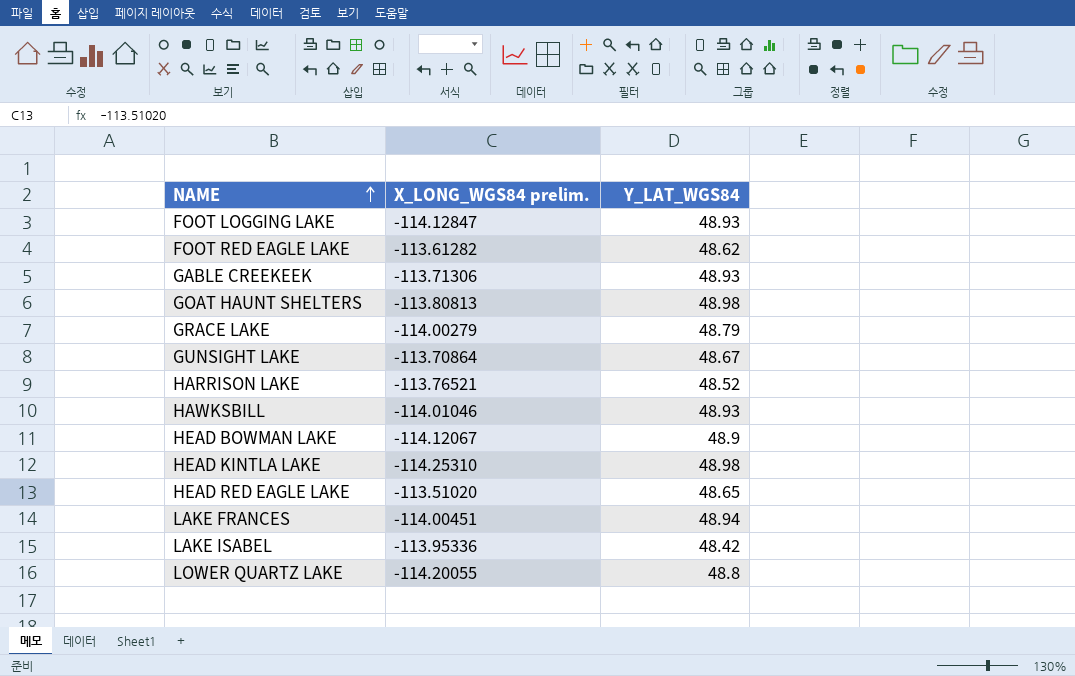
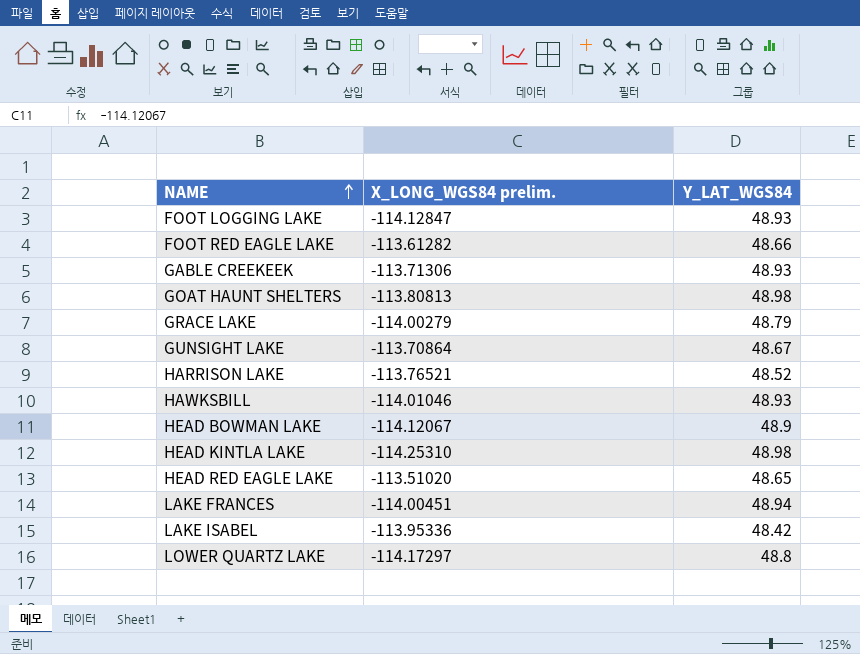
FOOT RED EAGLE LAKE | Y_LAT_WGS84: 48.62 -> 48.66
LOWER QUARTZ LAKE | X_LONG_WGS84 prelim.: ‐114.20055 -> ‐114.17297

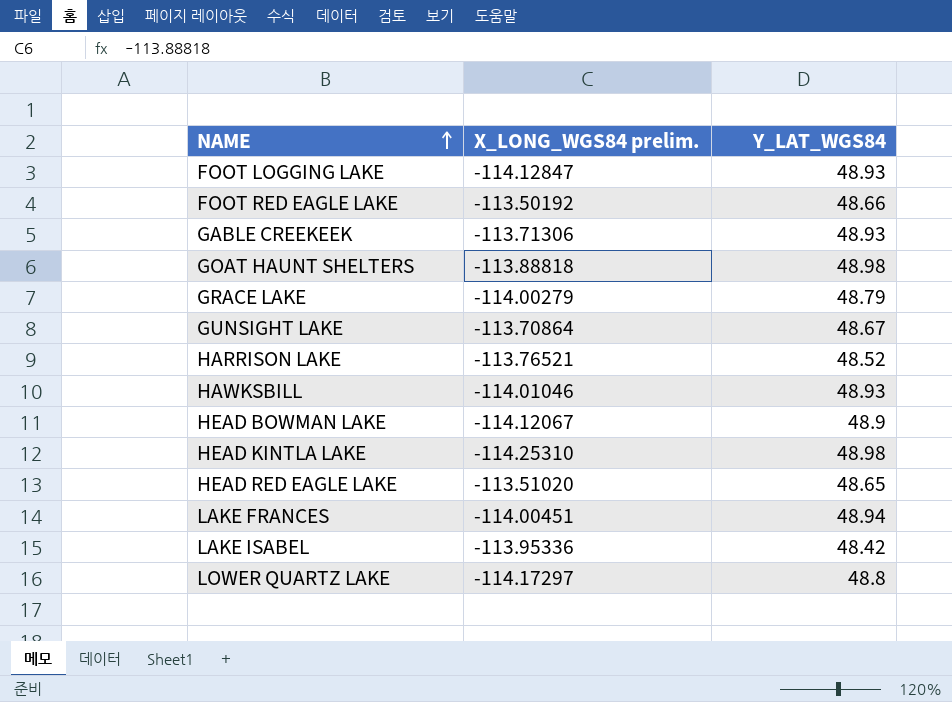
FOOT RED EAGLE LAKE | X_LONG_WGS84 prelim.: ‐113.61282 -> ‐113.50192
GOAT HAUNT SHELTERS | X_LONG_WGS84 prelim.: ‐113.80813 -> ‐113.88818

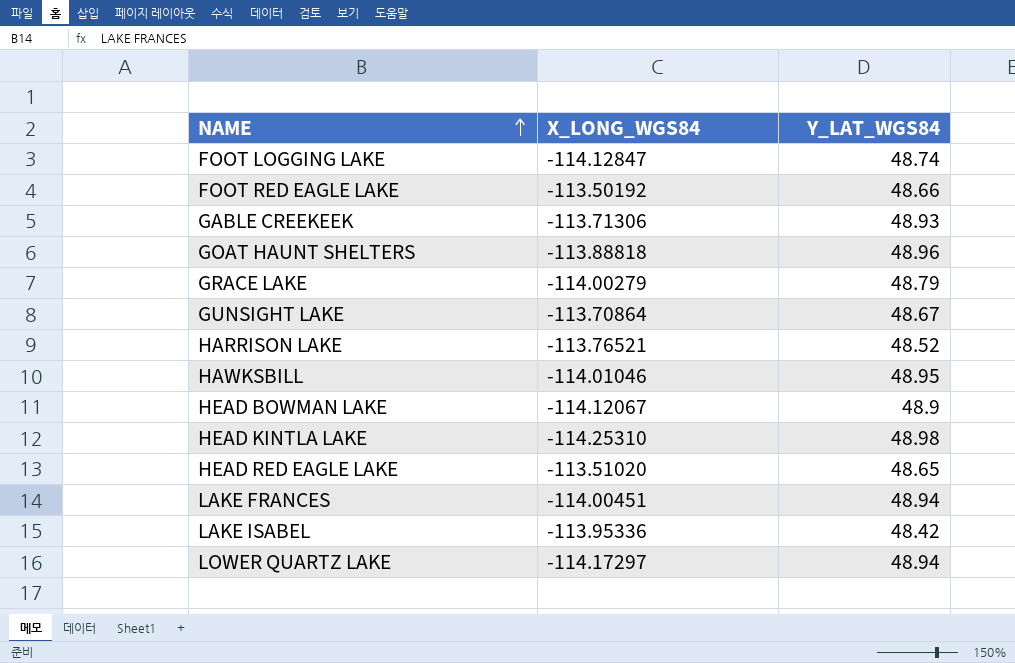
column name: X_LONG_WGS84 prelim. -> X_LONG_WGS84
FOOT LOGGING LAKE | Y_LAT_WGS84: 48.93 -> 48.74
GOAT HAUNT SHELTERS | Y_LAT_WGS84: 48.98 -> 48.96
HAWKSBILL | Y_LAT_WGS84: 48.93 -> 48.95
LOWER QUARTZ LAKE | Y_LAT_WGS84: 48.8 -> 48.94

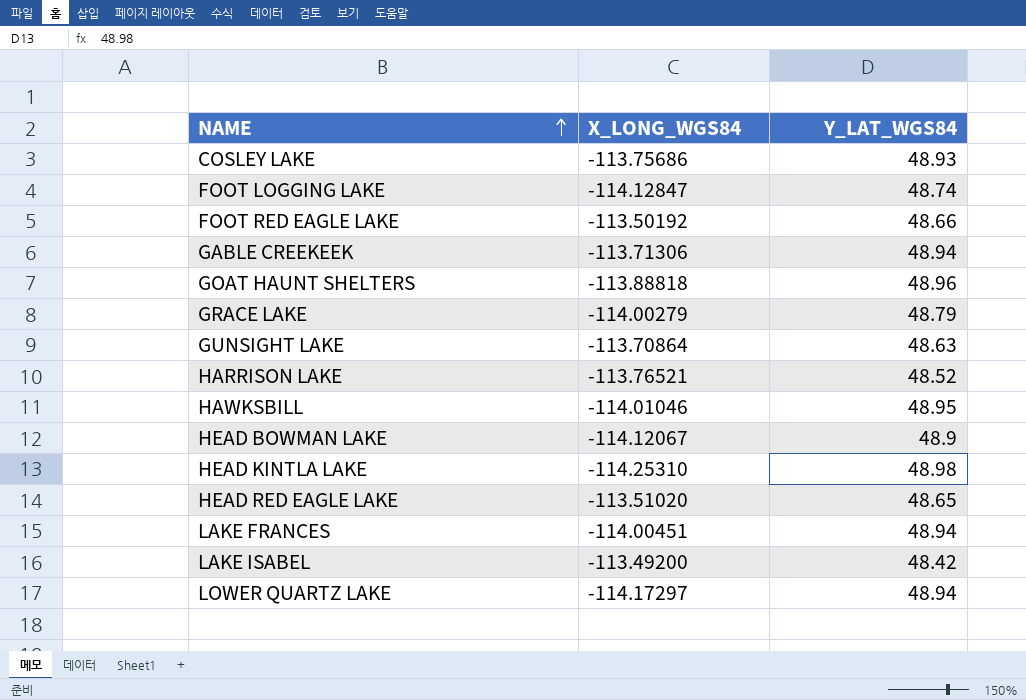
row COSLEY LAKE: none -> ‐113.75686 | 48.93
GABLE CREEKEEK | Y_LAT_WGS84: 48.93 -> 48.94
GUNSIGHT LAKE | Y_LAT_WGS84: 48.67 -> 48.63
LAKE ISABEL | X_LONG_WGS84: ‐113.95336 -> ‐113.49200

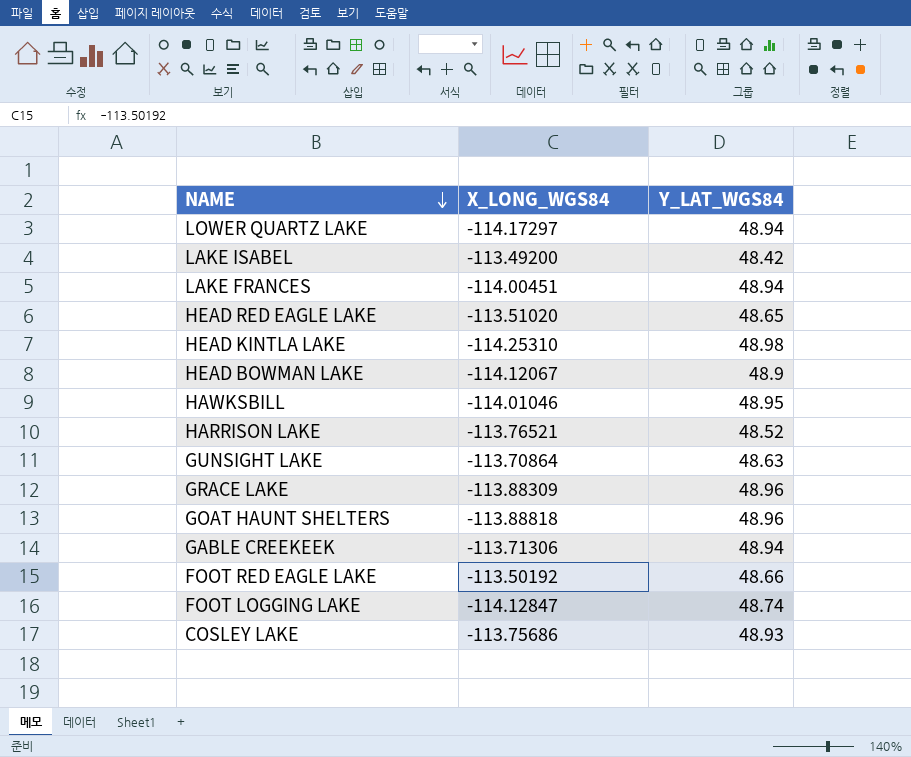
row order: NAME ascending -> NAME descending
GRACE LAKE | X_LONG_WGS84: ‐114.00279 -> ‐113.88309
GRACE LAKE | Y_LAT_WGS84: 48.79 -> 48.96

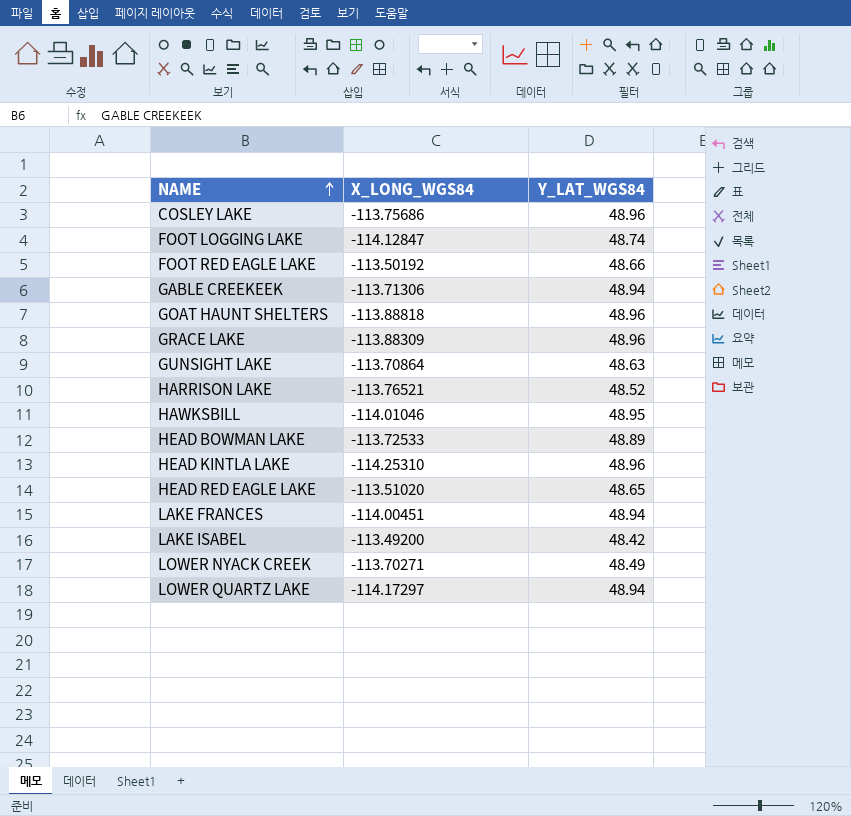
row order: NAME descending -> NAME ascending
COSLEY LAKE | Y_LAT_WGS84: 48.93 -> 48.96
HEAD BOWMAN LAKE | X_LONG_WGS84: ‐114.12067 -> ‐113.72533
HEAD BOWMAN LAKE | Y_LAT_WGS84: 48.9 -> 48.89
HEAD KINTLA LAKE | Y_LAT_WGS84: 48.98 -> 48.96
row LOWER NYACK CREEK: none -> ‐113.70271 | 48.49

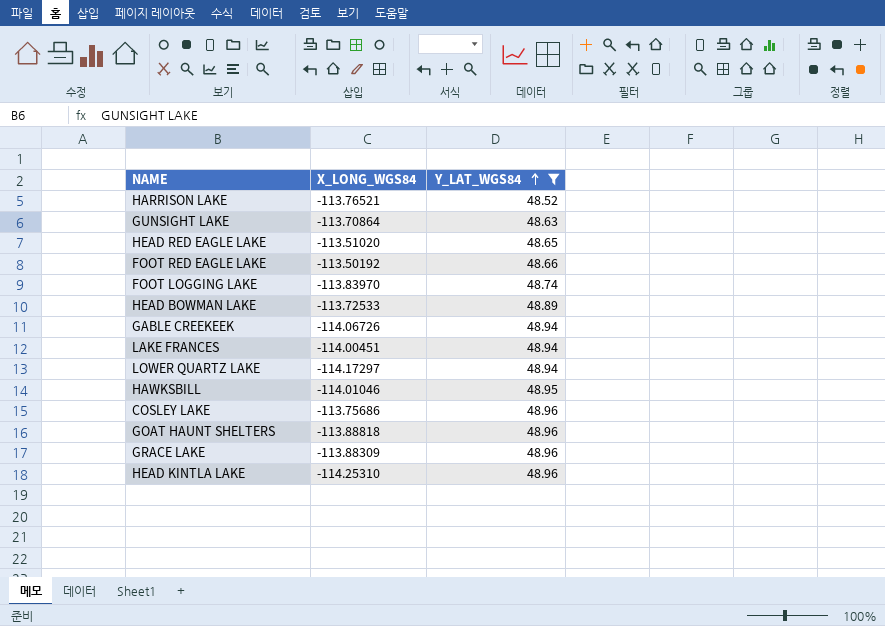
filter: none -> Y_LAT_WGS84 >= 48.52
row order: NAME ascending -> Y_LAT_WGS84 ascending
FOOT LOGGING LAKE | X_LONG_WGS84: ‐114.12847 -> ‐113.83970
GABLE CREEKEEK | X_LONG_WGS84: ‐113.71306 -> ‐114.06726

